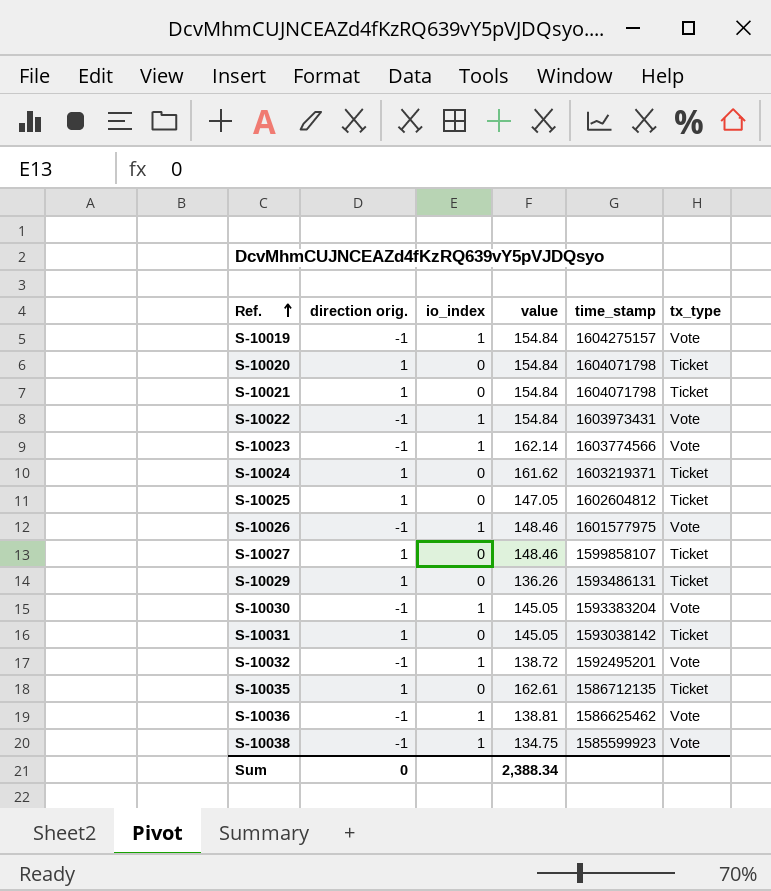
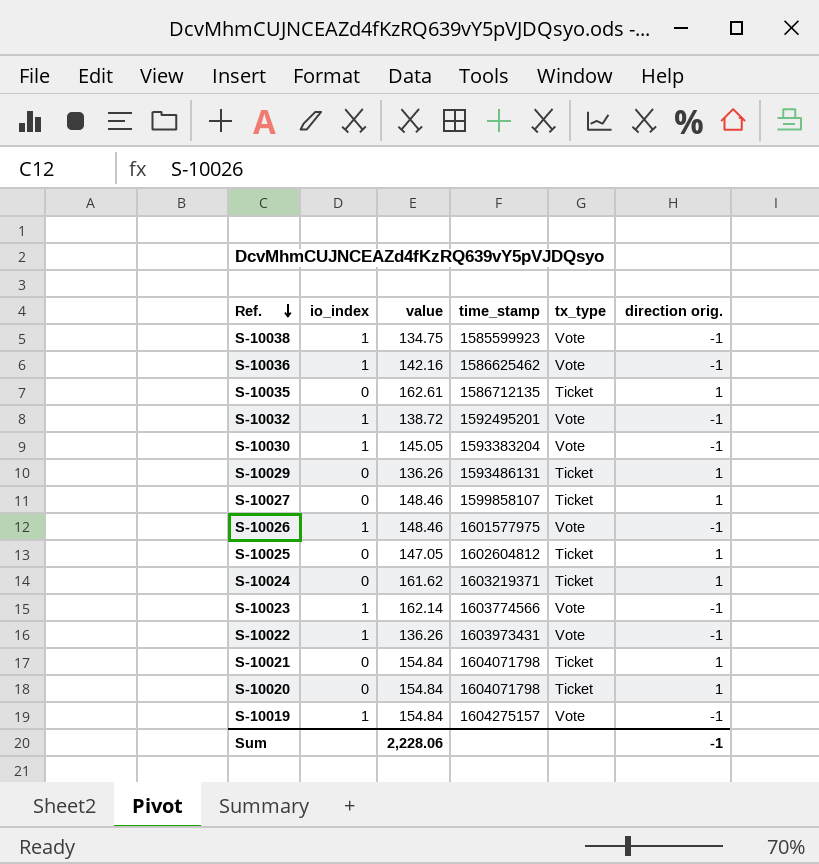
row order: Ref. ascending -> Ref. descending
column direction orig. | position: 2 -> 6
row S-10031: 1 | 0 | 145.05 | 1593038142 | Ticket -> none
S-10036 | value: 138.81 -> 142.16
S-10022 | value: 154.84 -> 136.26
Sum | value: 2,388.34 -> 2,228.06
Sum | direction orig.: 0 -> -1

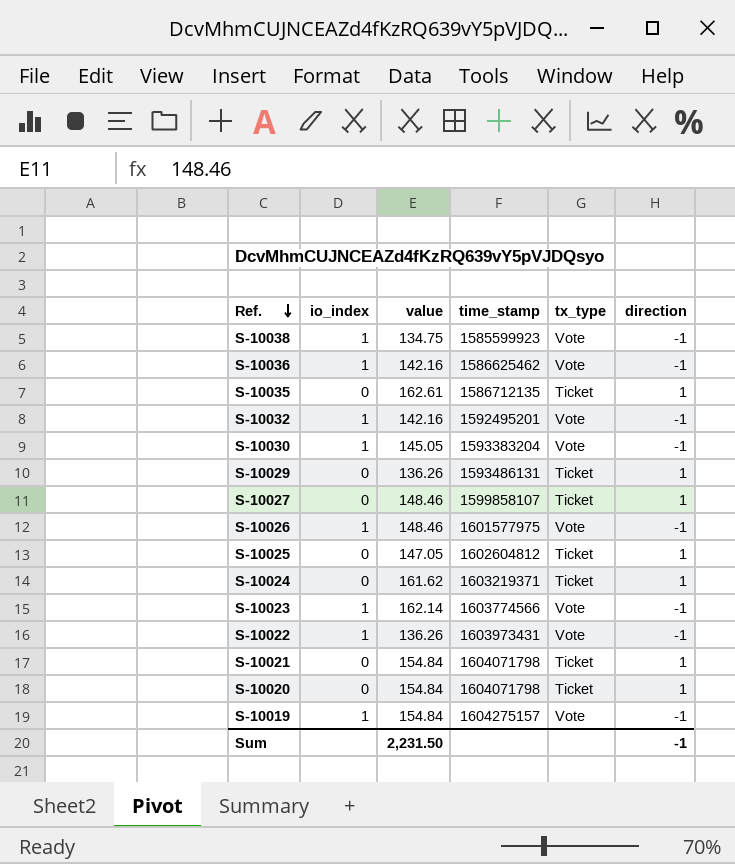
column name: direction orig. -> direction
S-10032 | value: 138.72 -> 142.16
Sum | value: 2,228.06 -> 2,231.50

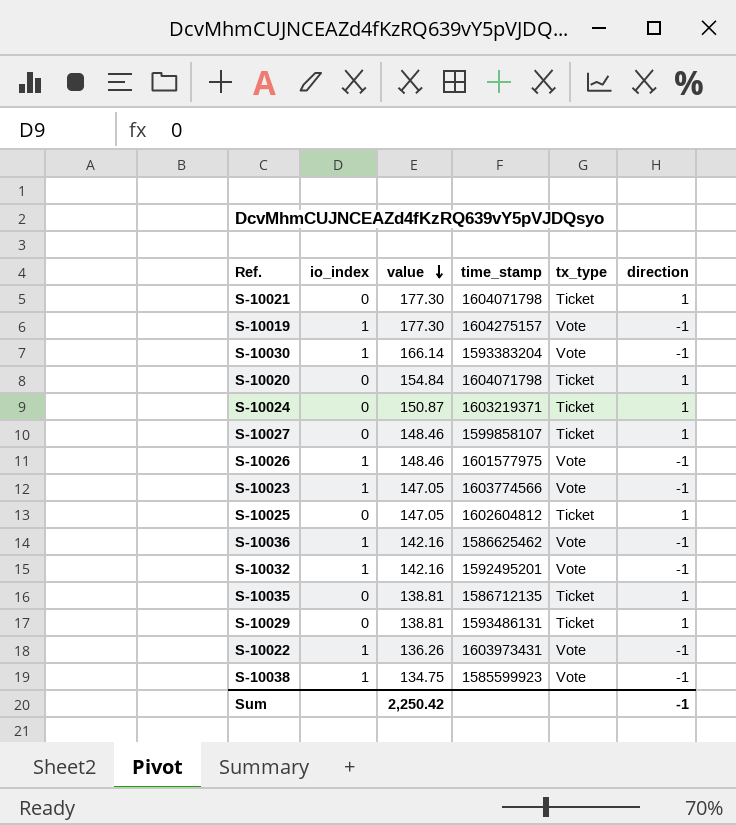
row order: Ref. descending -> value descending
S-10021 | value: 154.84 -> 177.30
S-10019 | value: 154.84 -> 177.30
S-10030 | value: 145.05 -> 166.14
S-10024 | value: 161.62 -> 150.87
S-10023 | value: 162.14 -> 147.05
S-10035 | value: 162.61 -> 138.81
S-10029 | value: 136.26 -> 138.81
Sum | value: 2,231.50 -> 2,250.42

